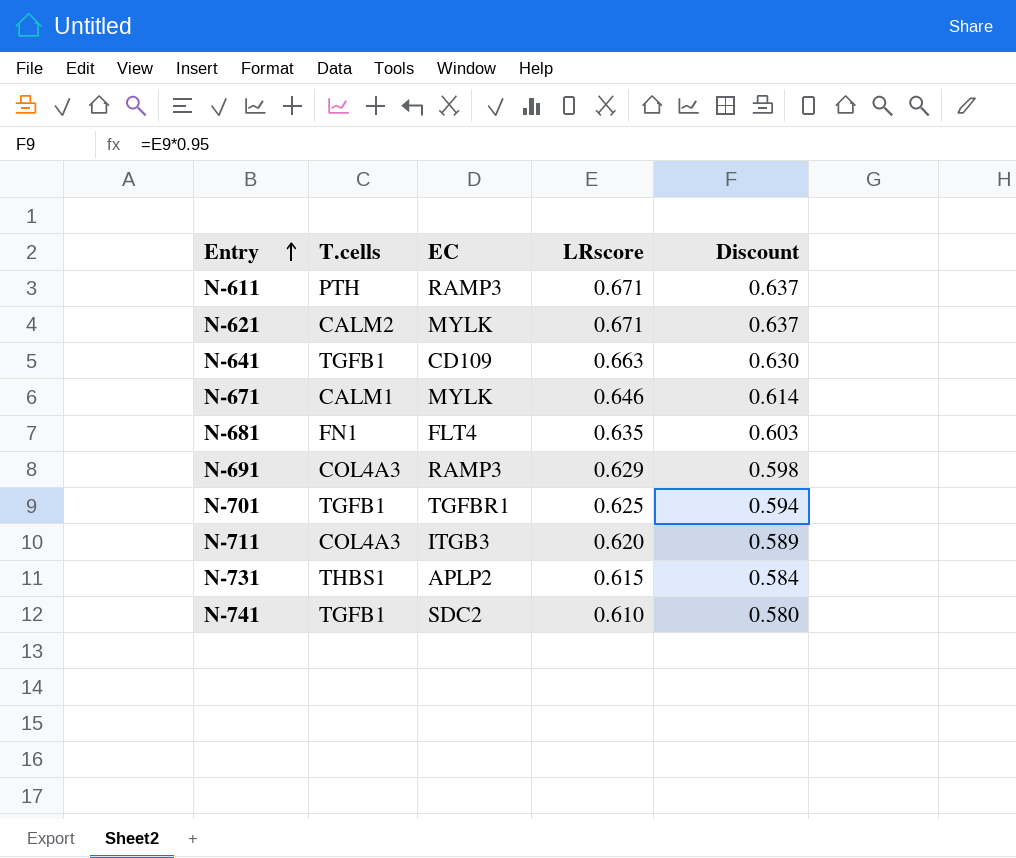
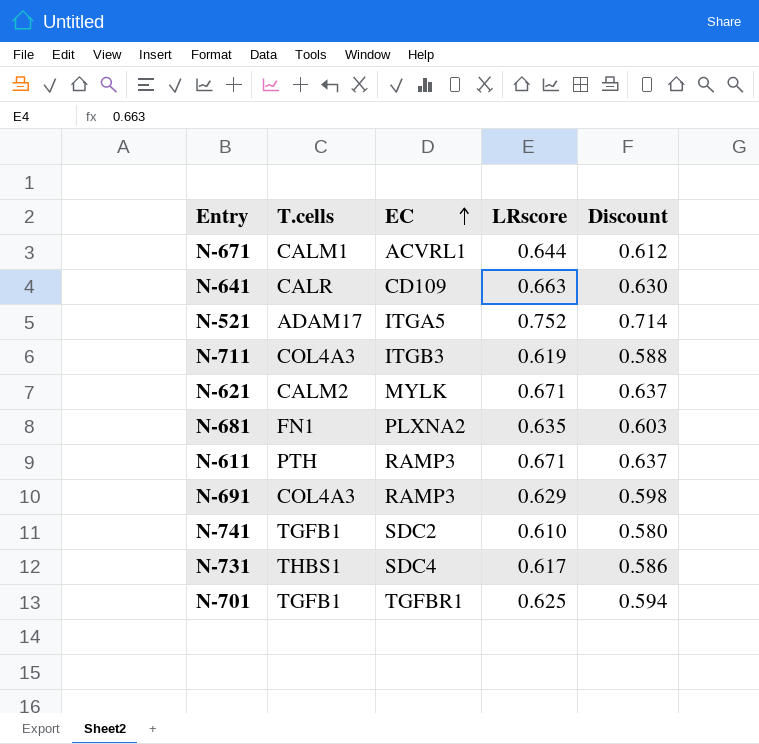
row order: Entry ascending -> EC ascending
N-671 | EC: MYLK -> ACVRL1
N-671 | LRscore: 0.646 -> 0.644
N-671 | Discount: 0.614 -> 0.612
N-641 | T.cells: TGFB1 -> CALR
row N-521: none -> ADAM17 | ITGA5 | 0.752 | 0.714
N-711 | LRscore: 0.620 -> 0.619
N-711 | Discount: 0.589 -> 0.588
N-681 | EC: FLT4 -> PLXNA2
N-731 | EC: APLP2 -> SDC4
N-731 | LRscore: 0.615 -> 0.617
N-731 | Discount: 0.584 -> 0.586

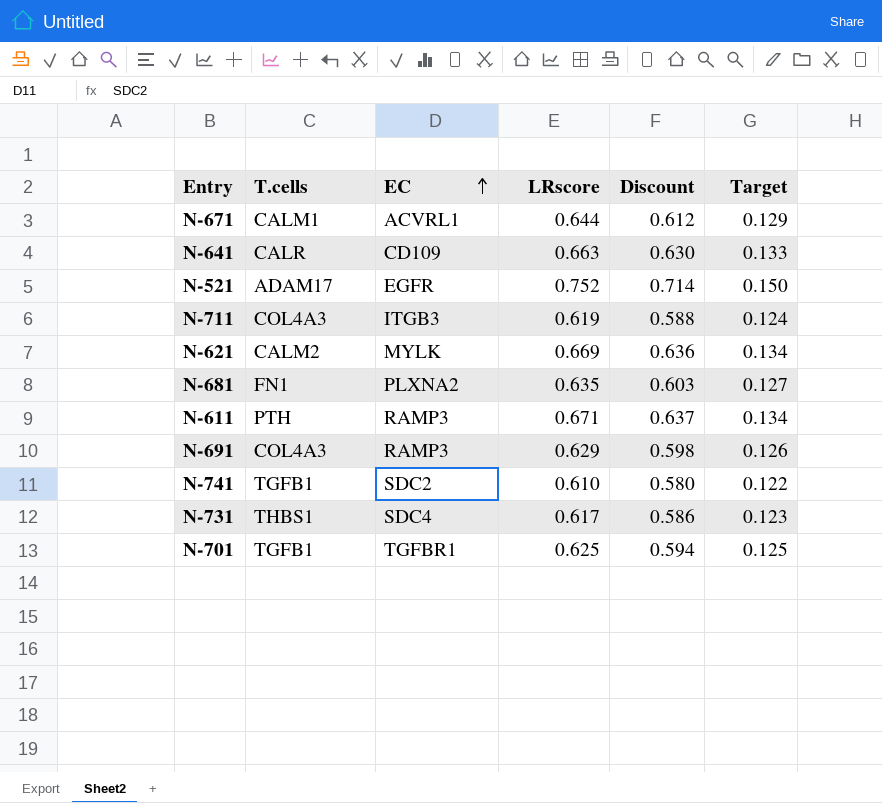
column Target | formula: none -> [LRscore] * 0.2
N-521 | EC: ITGA5 -> EGFR
N-621 | LRscore: 0.671 -> 0.669
N-621 | Discount: 0.637 -> 0.636

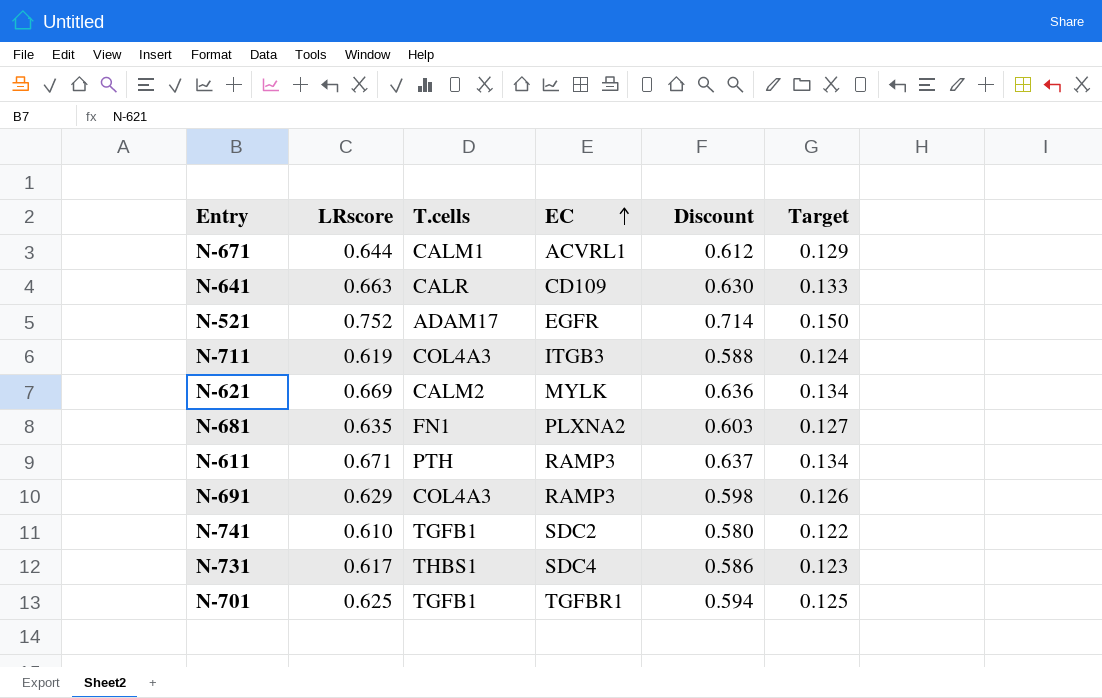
column LRscore | position: 4 -> 2

